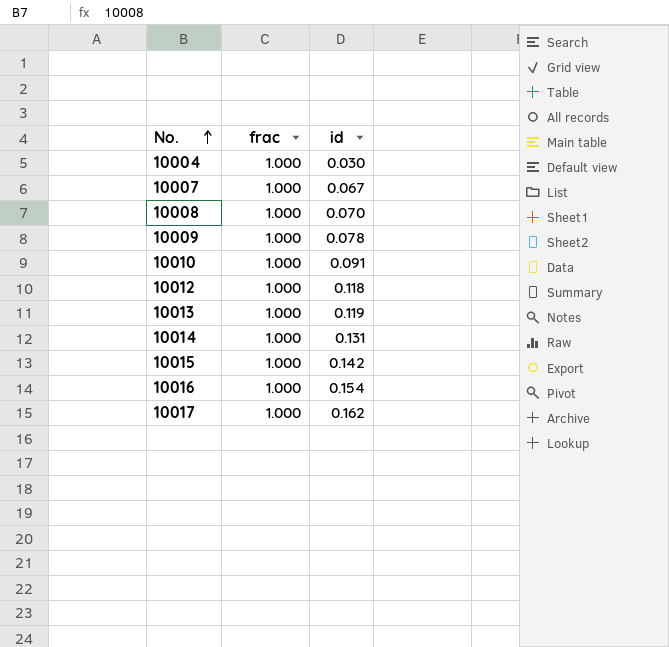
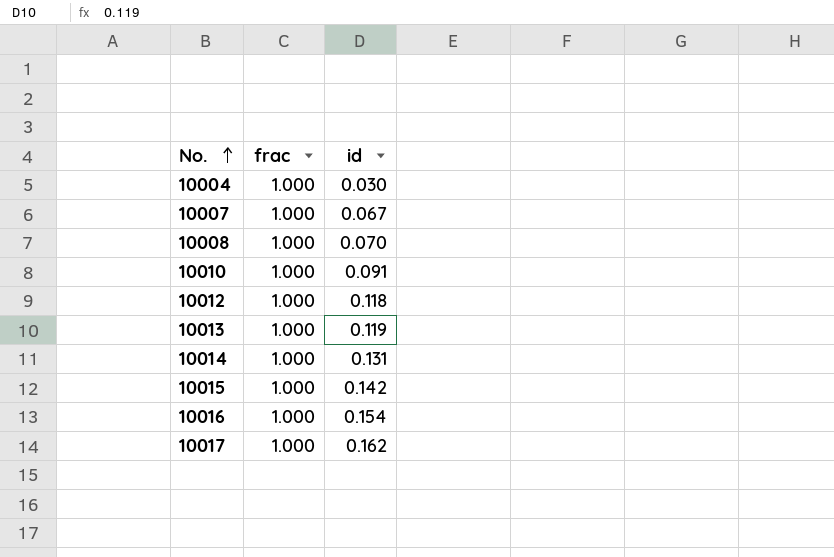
row 10009: 1.000 | 0.078 -> none

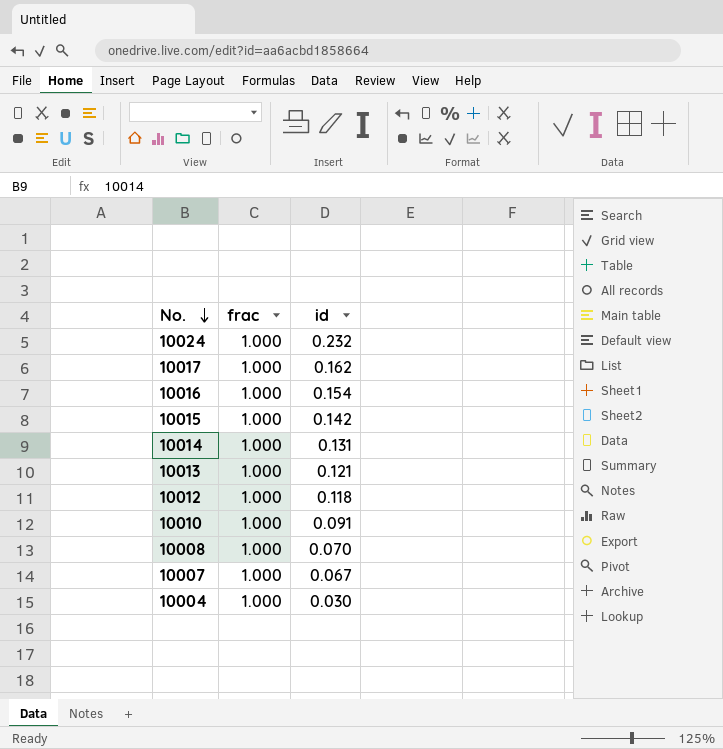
row order: No. ascending -> No. descending
row 10024: none -> 1.000 | 0.232
10013 | id: 0.119 -> 0.121

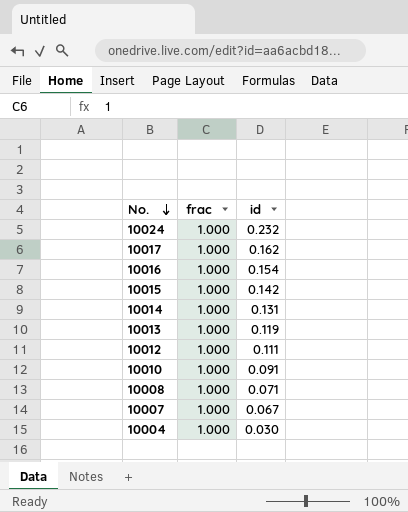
10013 | id: 0.121 -> 0.119
10012 | id: 0.118 -> 0.111
10008 | id: 0.070 -> 0.071

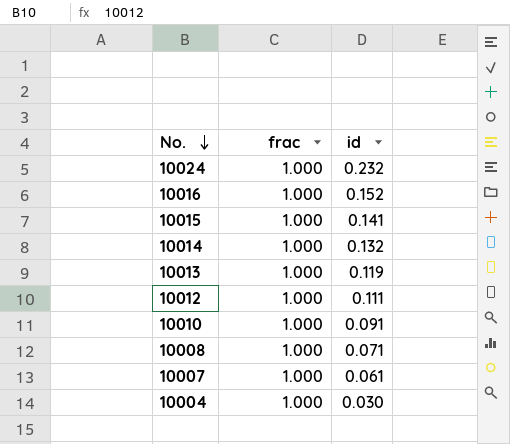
row 10017: 1.000 | 0.162 -> none
10016 | id: 0.154 -> 0.152
10015 | id: 0.142 -> 0.141
10014 | id: 0.131 -> 0.132
10007 | id: 0.067 -> 0.061

